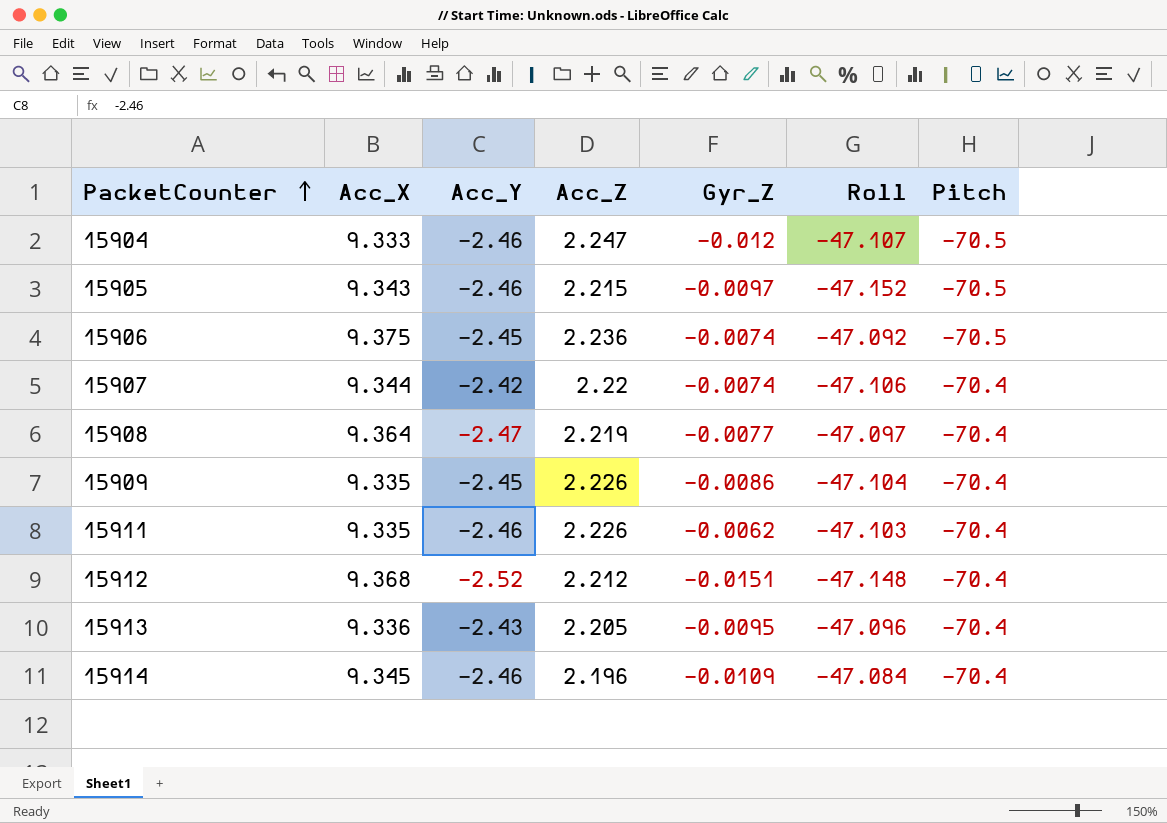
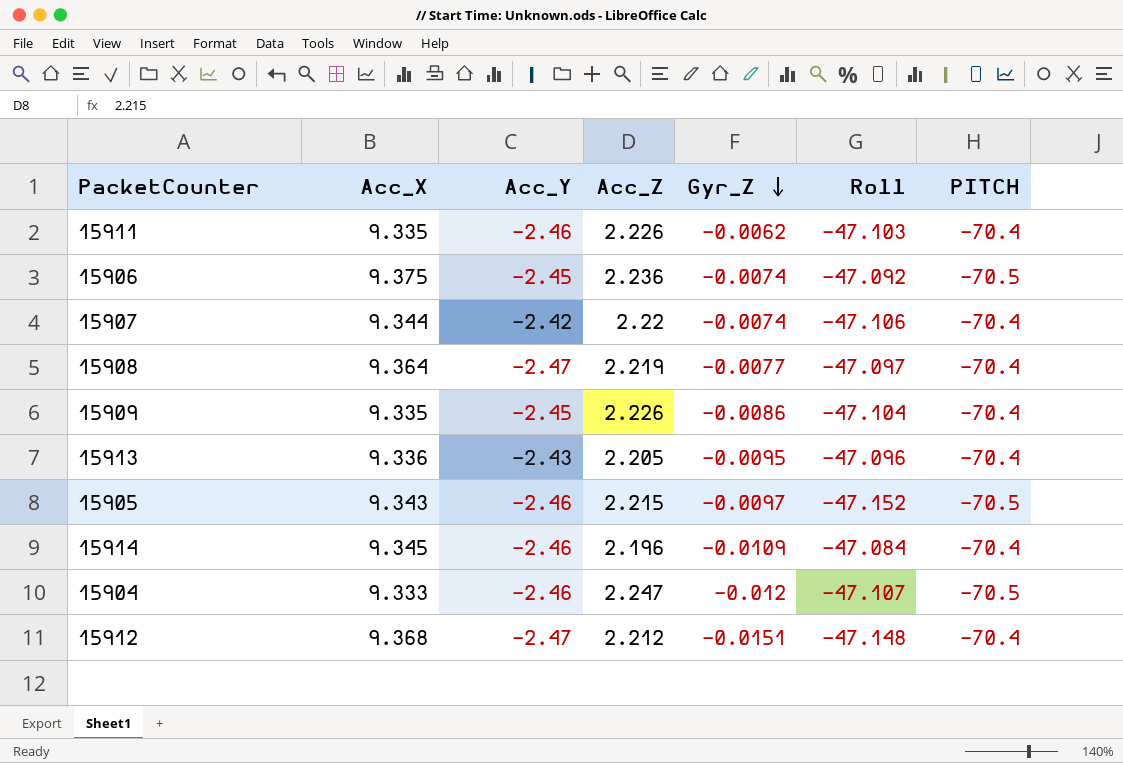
row order: PacketCounter ascending -> Gyr_Z descending
column name: Pitch -> PITCH
15912 | Acc_Y: -2.52 -> -2.47

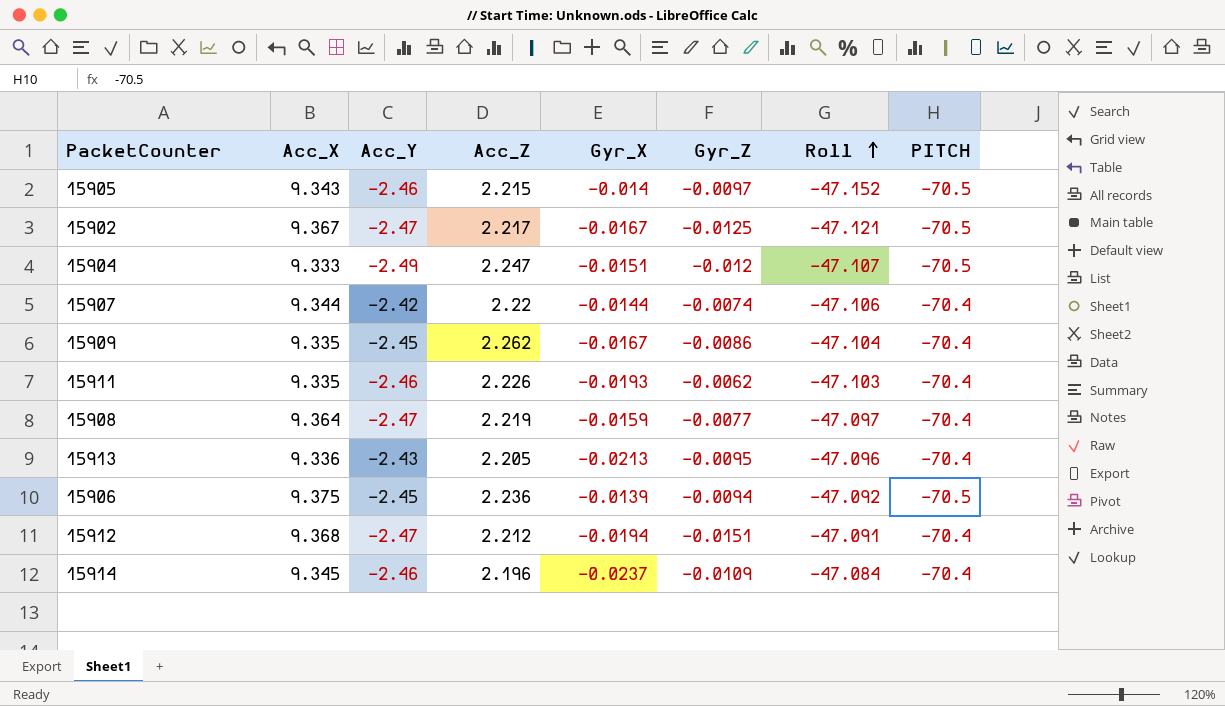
row order: Gyr_Z descending -> Roll ascending
column Gyr_X | position: none -> 5
row 15902: none -> 9.367 | -2.47 | 2.217 | -0.0167 | -0.0125 | -47.121 | -70.5
15904 | Acc_Y: -2.46 -> -2.49
15909 | Acc_Z: 2.226 -> 2.262
15906 | Gyr_Z: -0.0074 -> -0.0094
15912 | Roll: -47.148 -> -47.091

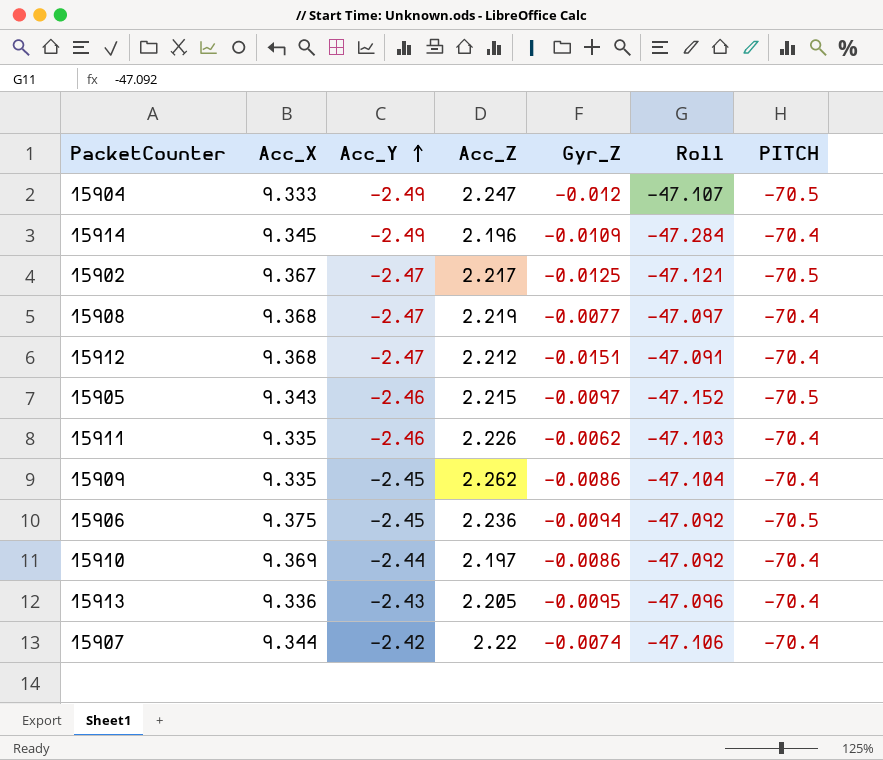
row order: Roll ascending -> Acc_Y ascending
column Gyr_X | position: 5 -> none
15914 | Acc_Y: -2.46 -> -2.49
15914 | Roll: -47.084 -> -47.284
15908 | Acc_X: 9.364 -> 9.368
row 15910: none -> 9.369 | -2.44 | 2.197 | -0.0086 | -47.092 | -70.4

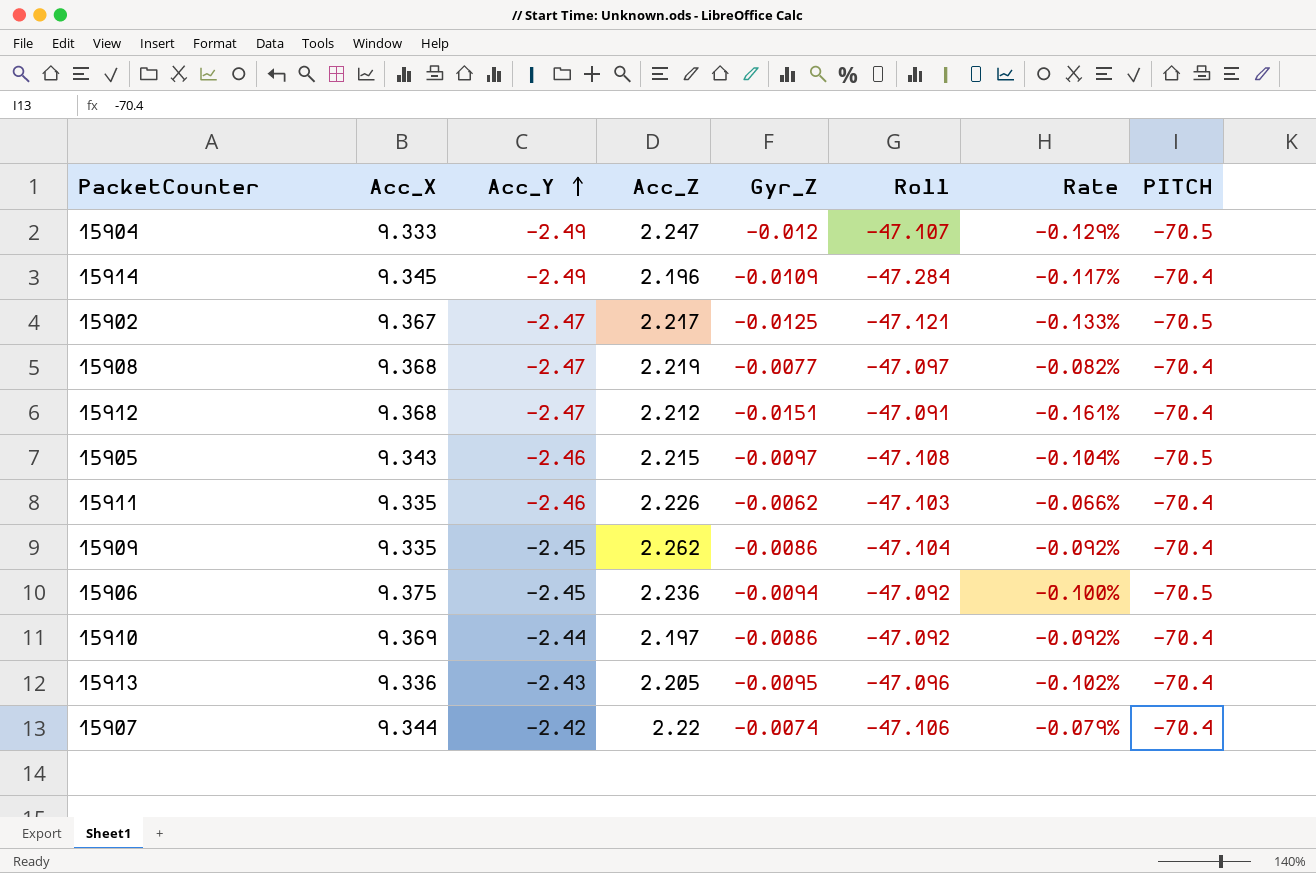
column Rate | formula: none -> [Gyr_Z] / [Acc_X]
15905 | Roll: -47.152 -> -47.108

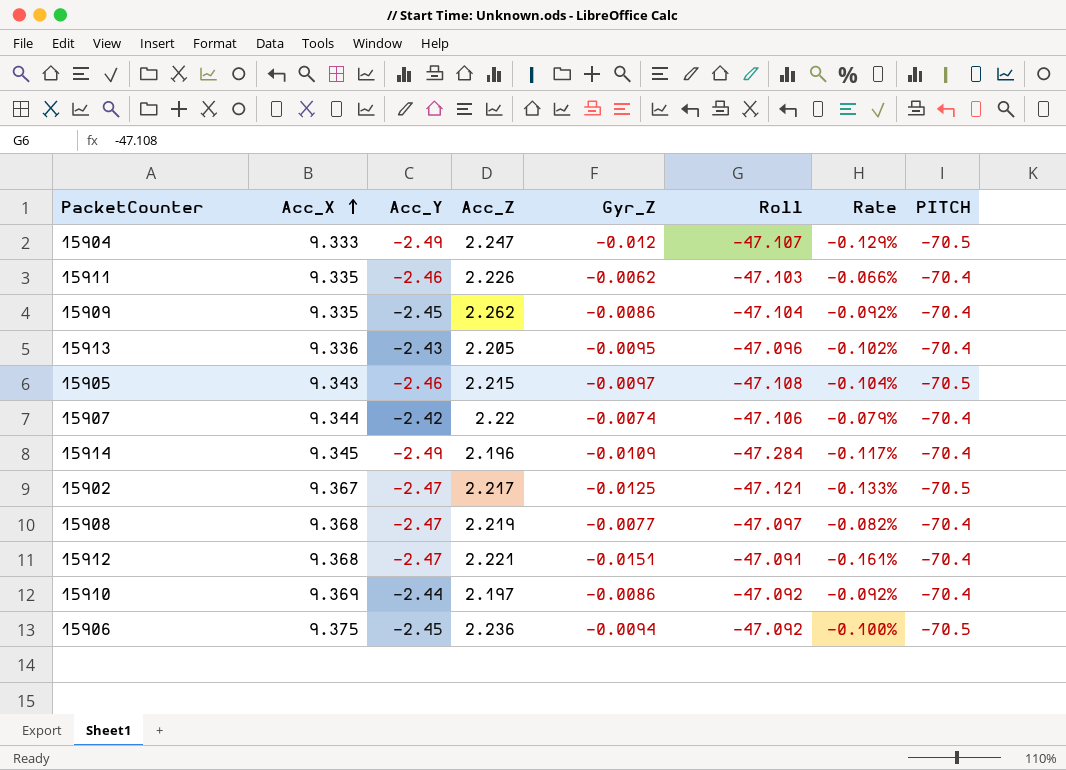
row order: Acc_Y ascending -> Acc_X ascending
15912 | Acc_Z: 2.212 -> 2.221

